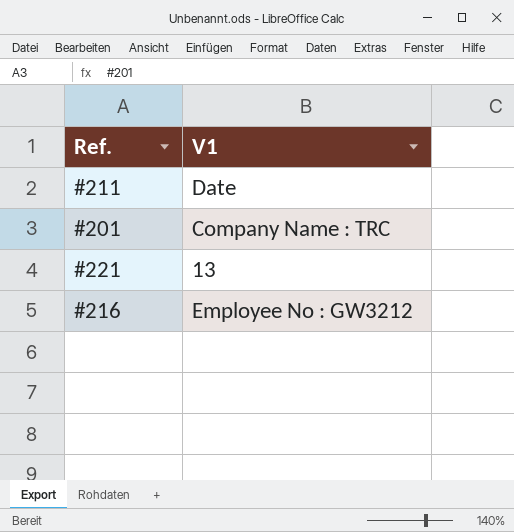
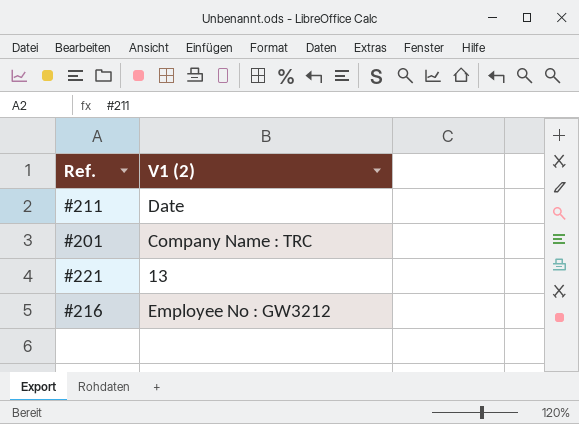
column name: V1 -> V1 (2)

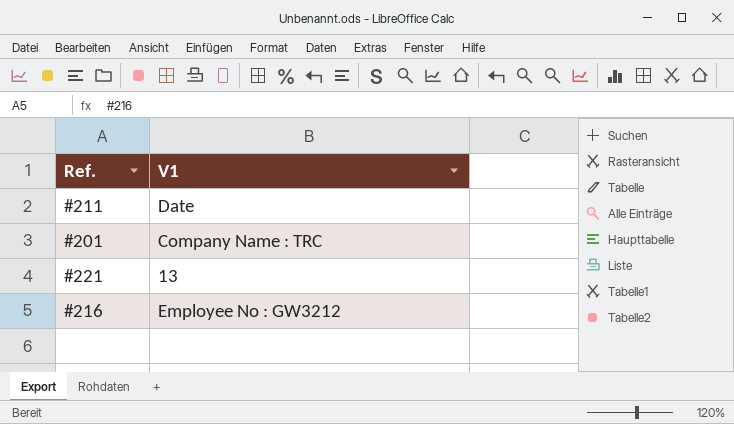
column name: V1 (2) -> V1

